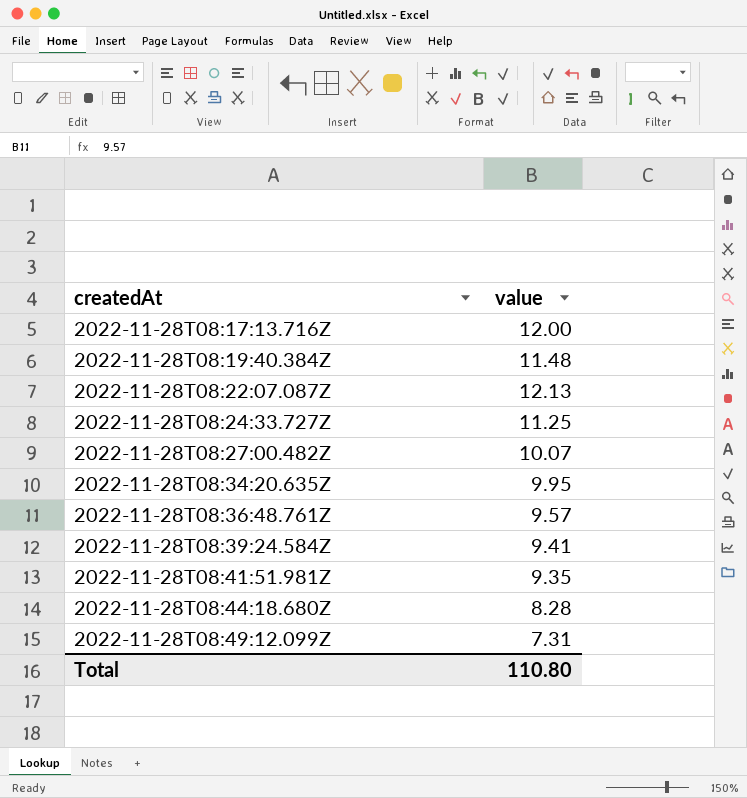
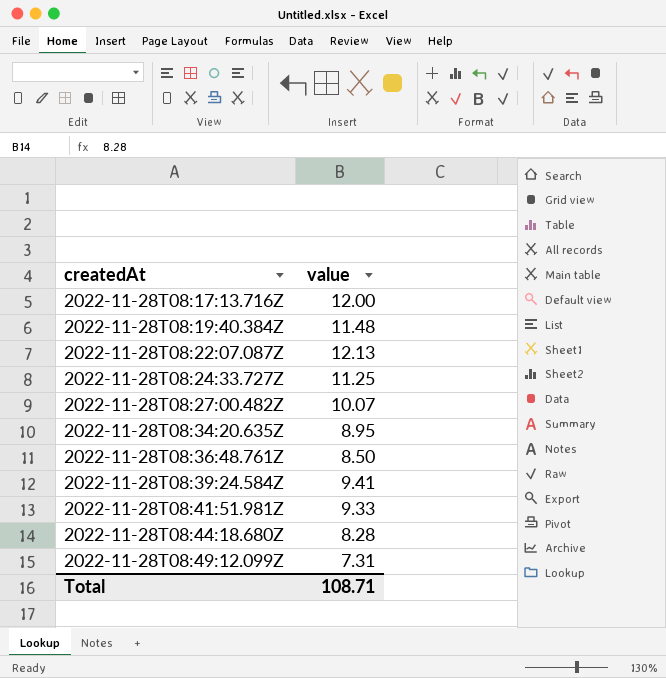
2022-11-28T08:34:20.635Z | value: 9.95 -> 8.95
2022-11-28T08:36:48.761Z | value: 9.57 -> 8.50
2022-11-28T08:41:51.981Z | value: 9.35 -> 9.33
Total | value: 110.80 -> 108.71

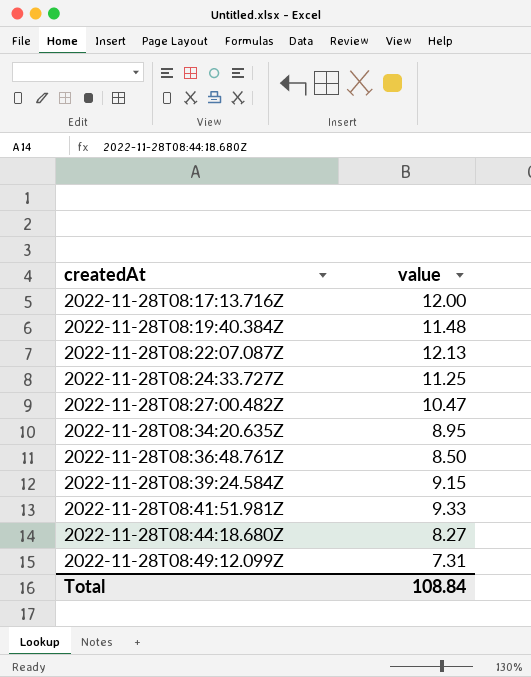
2022-11-28T08:27:00.482Z | value: 10.07 -> 10.47
2022-11-28T08:39:24.584Z | value: 9.41 -> 9.15
2022-11-28T08:44:18.680Z | value: 8.28 -> 8.27
Total | value: 108.71 -> 108.84

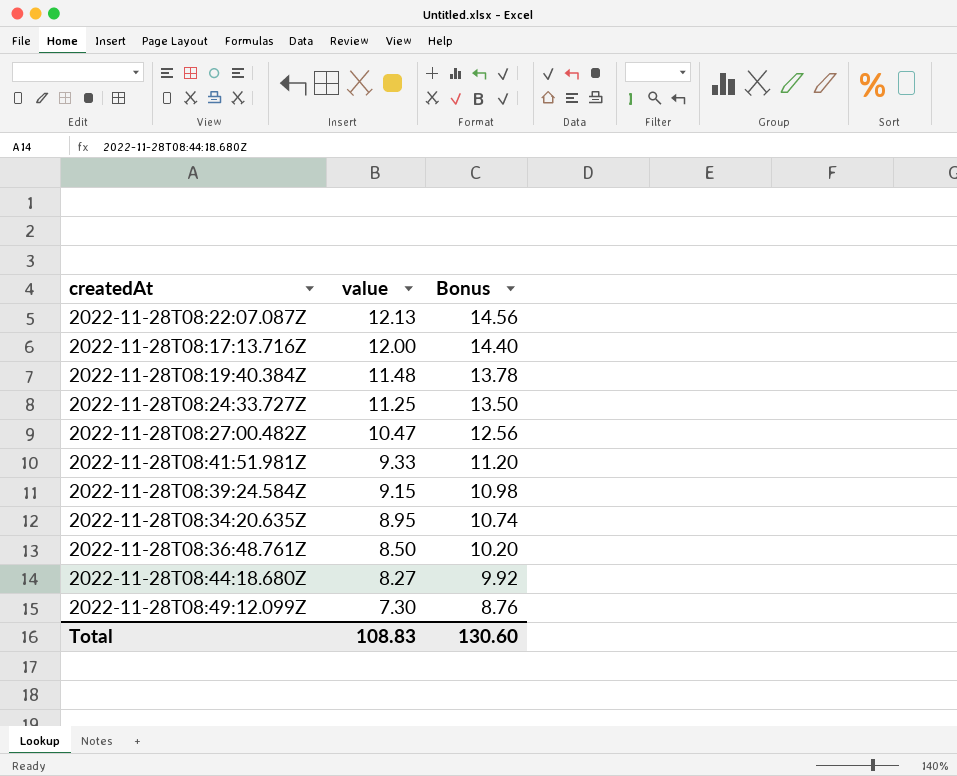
row order: createdAt ascending -> value descending
column Bonus | formula: none -> [value] * 1.2
2022-11-28T08:49:12.099Z | value: 7.31 -> 7.30
Total | value: 108.84 -> 108.83

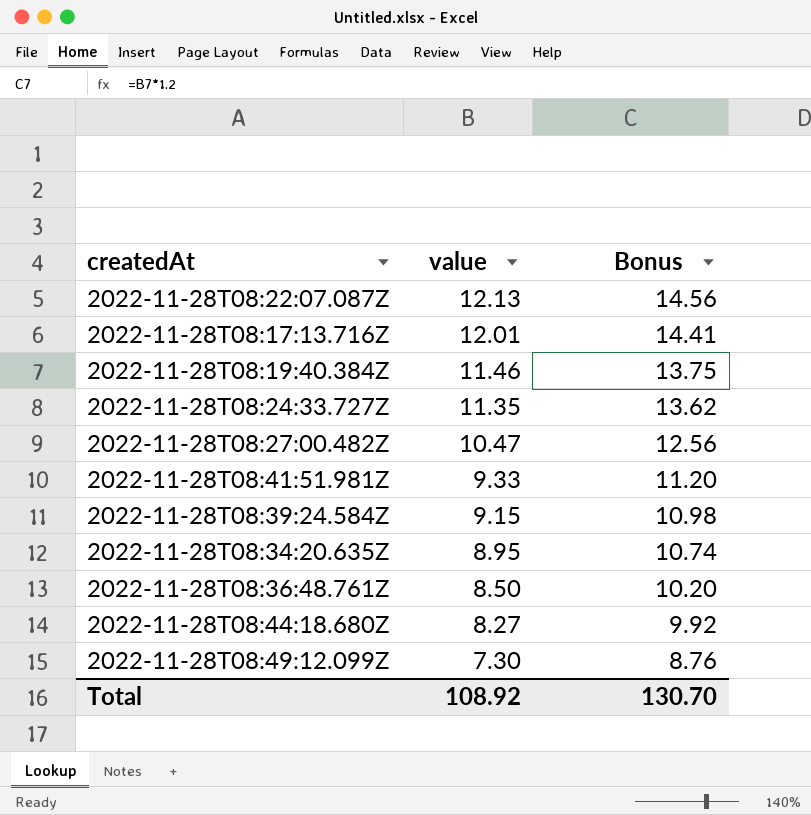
2022-11-28T08:17:13.716Z | value: 12.00 -> 12.01
2022-11-28T08:17:13.716Z | Bonus: 14.40 -> 14.41
2022-11-28T08:19:40.384Z | value: 11.48 -> 11.46
2022-11-28T08:19:40.384Z | Bonus: 13.78 -> 13.75
2022-11-28T08:24:33.727Z | value: 11.25 -> 11.35
2022-11-28T08:24:33.727Z | Bonus: 13.50 -> 13.62
Total | value: 108.83 -> 108.92
Total | Bonus: 130.60 -> 130.70

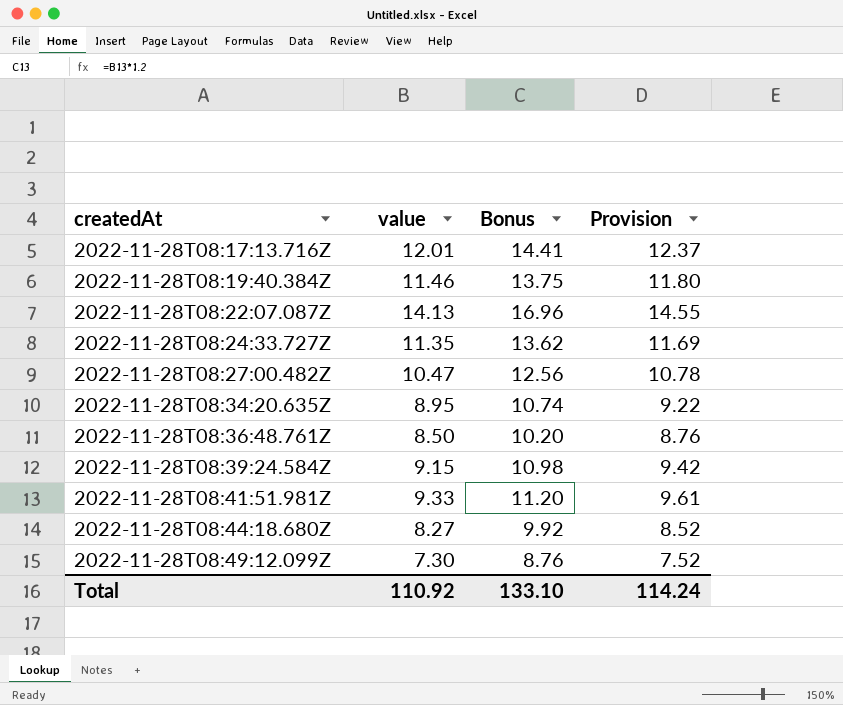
row order: value descending -> createdAt ascending
column Provision | formula: none -> [value] * 1.03
2022-11-28T08:22:07.087Z | value: 12.13 -> 14.13
2022-11-28T08:22:07.087Z | Bonus: 14.56 -> 16.96
Total | value: 108.92 -> 110.92
Total | Bonus: 130.70 -> 133.10

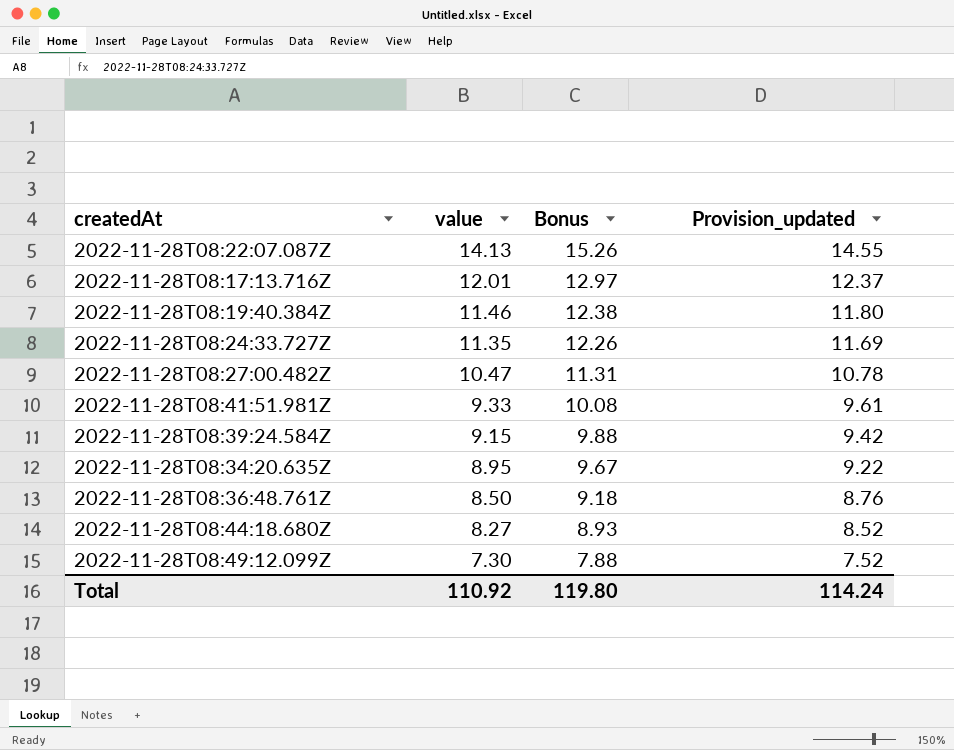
row order: createdAt ascending -> value descending
column Bonus | formula: [value] * 1.2 -> [value] * 1.08
column name: Provision -> Provision_updated
Total | Bonus: 133.10 -> 119.80

